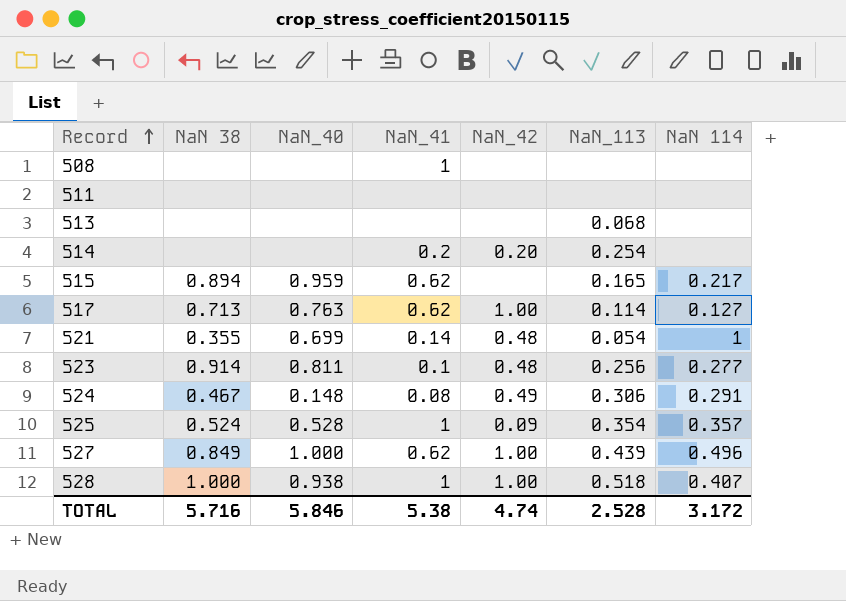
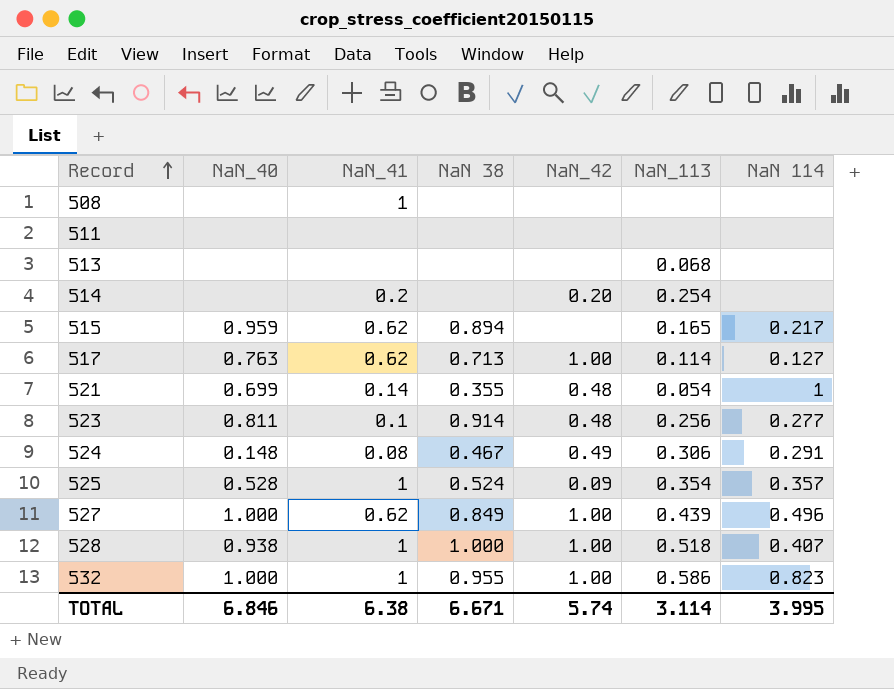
column NaN 38 | position: 2 -> 4
row 532: none -> 1.000 | 1 | 0.955 | 1.00 | 0.586 | 0.823
TOTAL | NaN_40: 5.846 -> 6.846
TOTAL | NaN_41: 5.38 -> 6.38
TOTAL | NaN 38: 5.716 -> 6.671
TOTAL | NaN_42: 4.74 -> 5.74
TOTAL | NaN_113: 2.528 -> 3.114
TOTAL | NaN 114: 3.172 -> 3.995

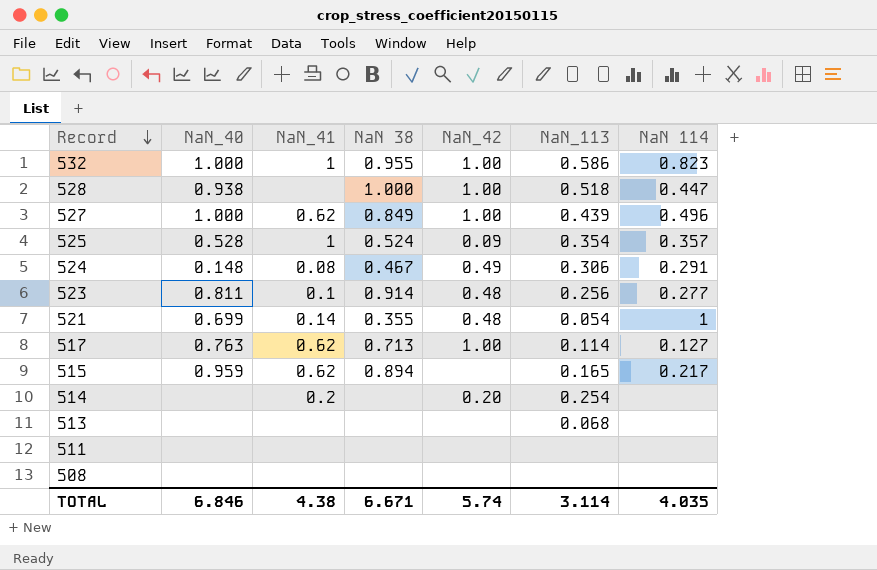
row order: Record ascending -> Record descending
528 | NaN_41: 1 -> none
528 | NaN 114: 0.407 -> 0.447
508 | NaN_41: 1 -> none
TOTAL | NaN_41: 6.38 -> 4.38
TOTAL | NaN 114: 3.995 -> 4.035

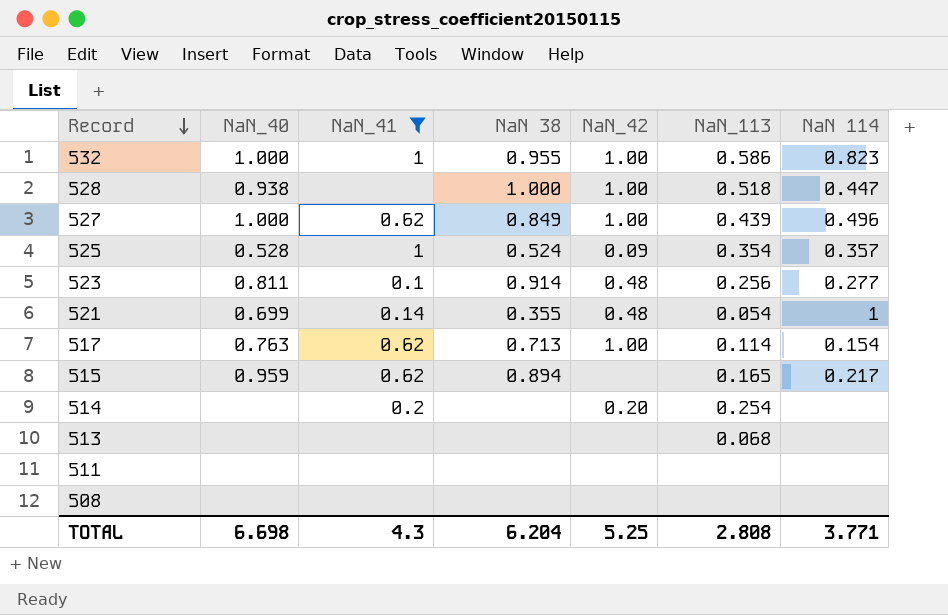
filter: none -> NaN_41 != 0.08
517 | NaN 114: 0.127 -> 0.154
TOTAL | NaN_40: 6.846 -> 6.698
TOTAL | NaN_41: 4.38 -> 4.3
TOTAL | NaN 38: 6.671 -> 6.204
TOTAL | NaN_42: 5.74 -> 5.25
TOTAL | NaN_113: 3.114 -> 2.808
TOTAL | NaN 114: 4.035 -> 3.771

